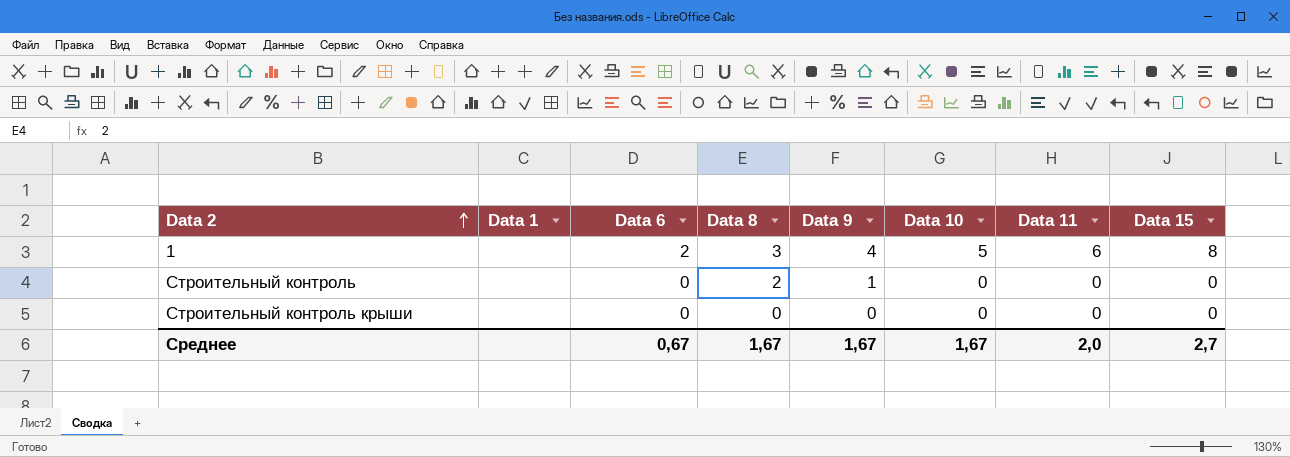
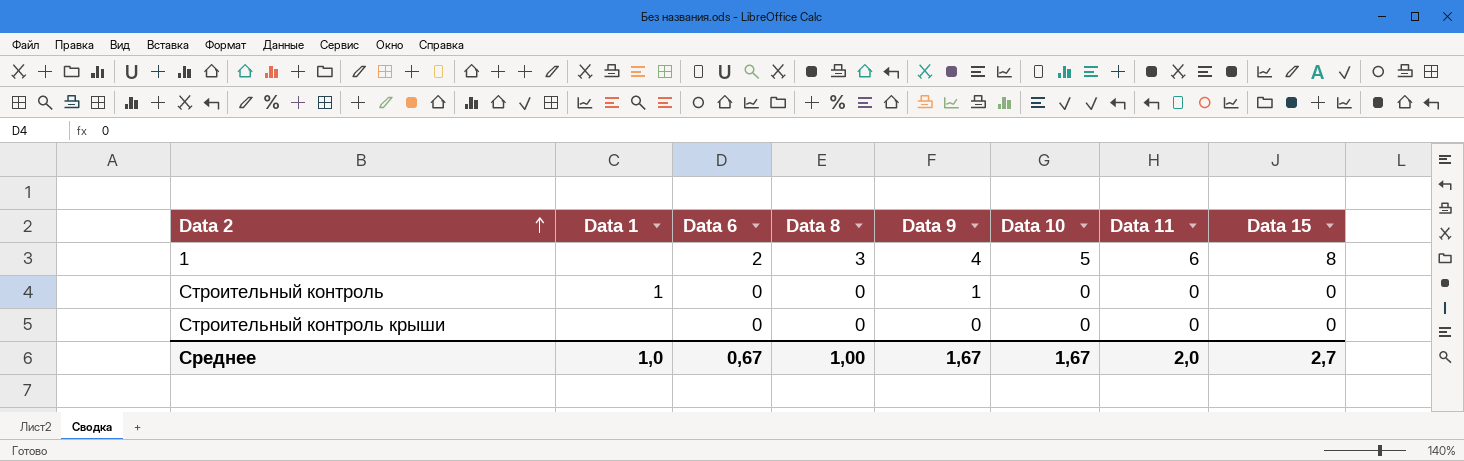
Строительный контроль | Data 1: none -> 1
Строительный контроль | Data 8: 2 -> 0
Среднее | Data 1: none -> 1,0
Среднее | Data 8: 1,67 -> 1,00

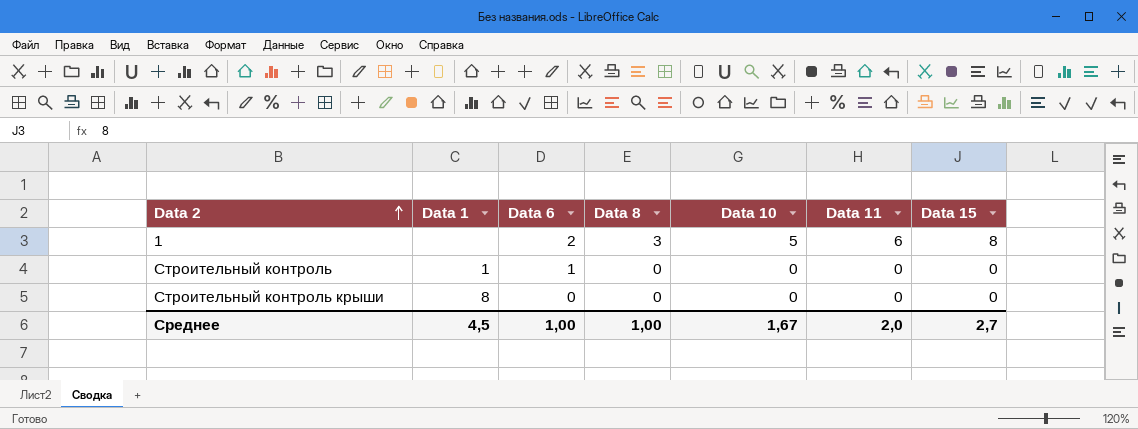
column Data 9 | position: 5 -> none
Строительный контроль | Data 6: 0 -> 1
Строительный контроль крыши | Data 1: none -> 8
Среднее | Data 1: 1,0 -> 4,5
Среднее | Data 6: 0,67 -> 1,00

